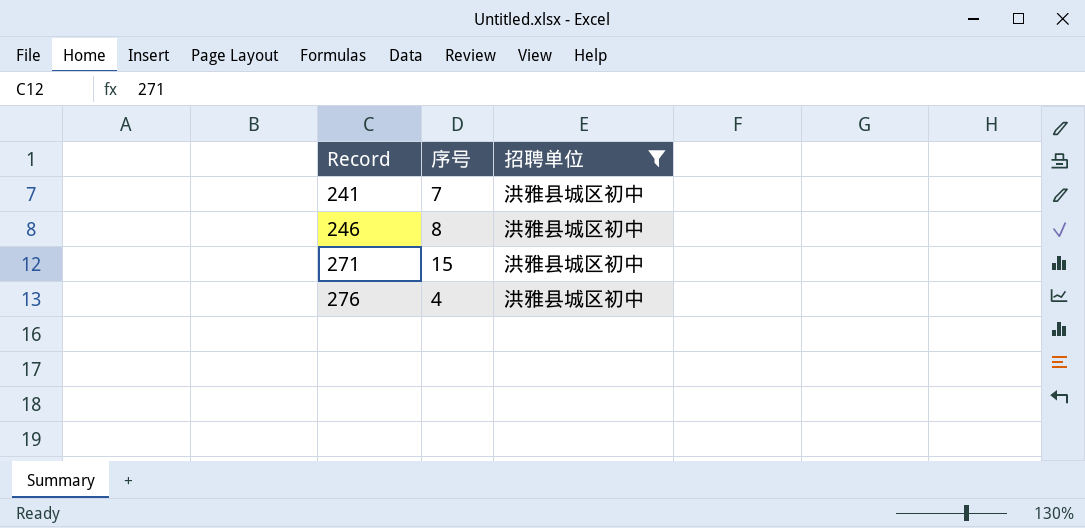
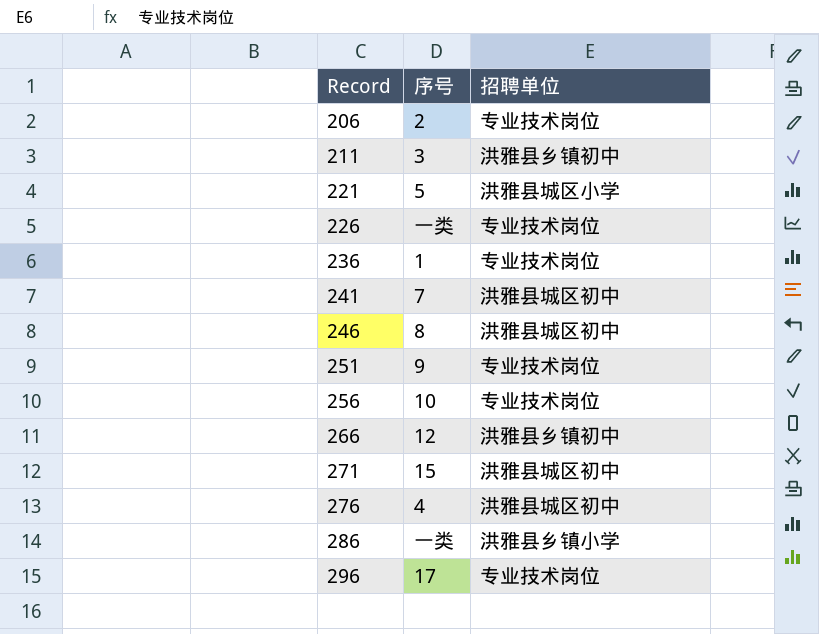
filter: 招聘单位 = 洪雅县城区初中 -> none

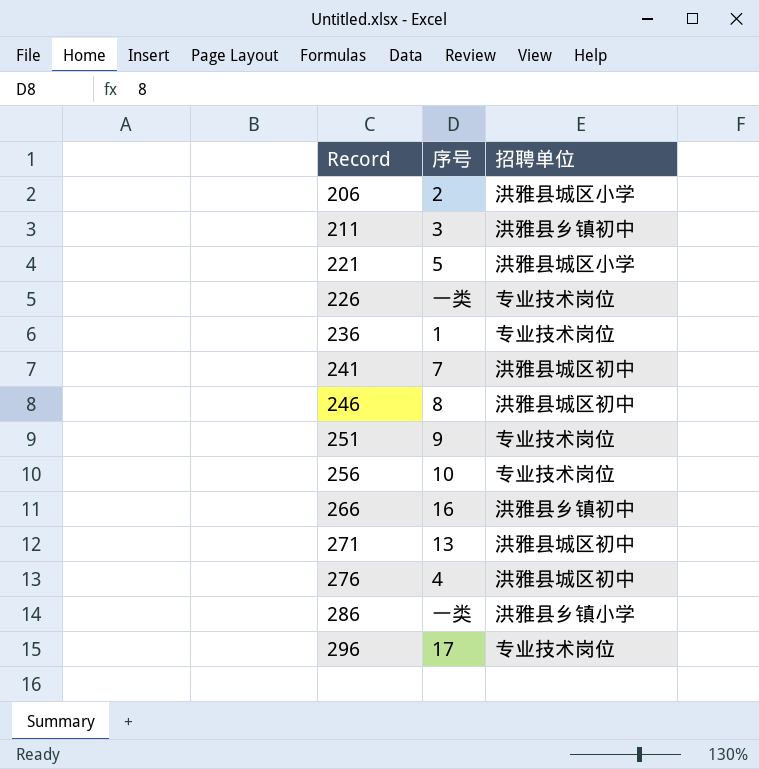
206 | 招聘单位: 专业技术岗位 -> 洪雅县城区小学
266 | 序号: 12 -> 16
271 | 序号: 15 -> 13

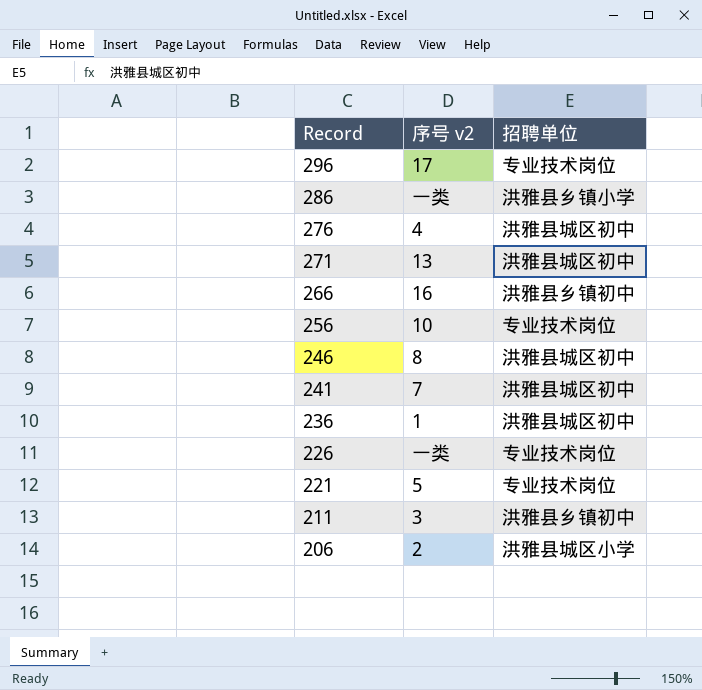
row order: Record ascending -> Record descending
column name: 序号 -> 序号 v2
row 251: 9 | 专业技术岗位 -> none
236 | 招聘单位: 专业技术岗位 -> 洪雅县城区初中
221 | 招聘单位: 洪雅县城区小学 -> 专业技术岗位

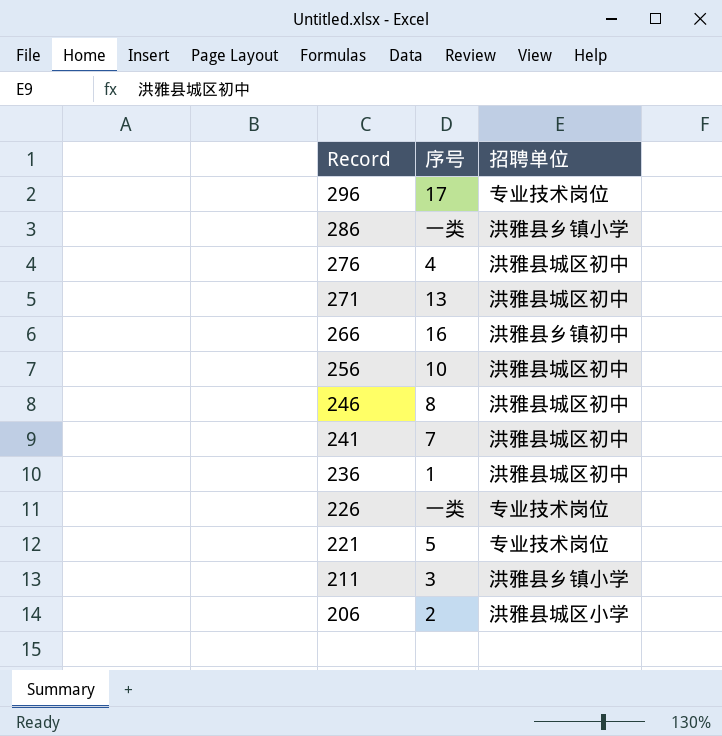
column name: 序号 v2 -> 序号
256 | 招聘单位: 专业技术岗位 -> 洪雅县城区初中
211 | 招聘单位: 洪雅县乡镇初中 -> 洪雅县乡镇小学

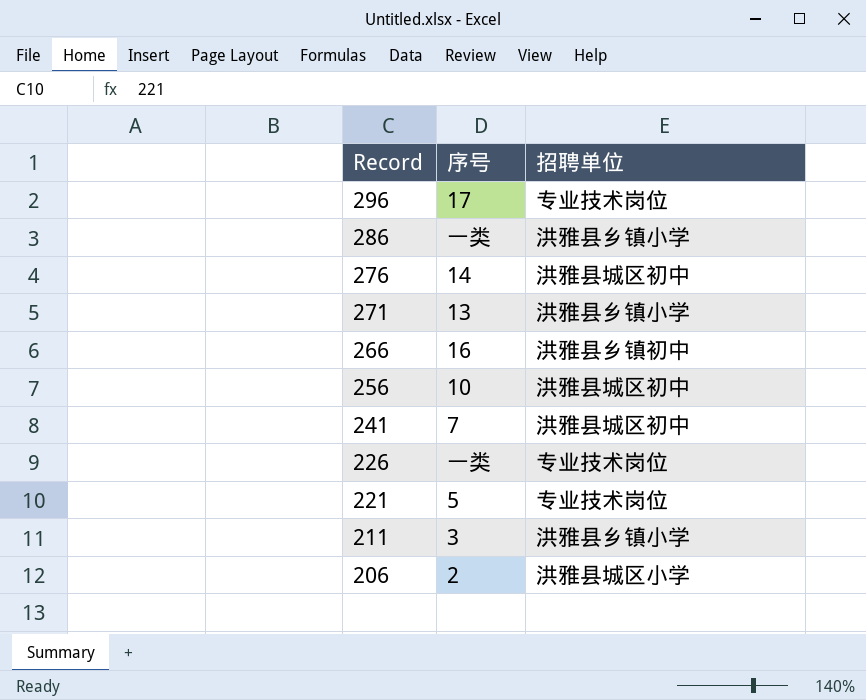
row 246: 8 | 洪雅县城区初中 -> none
row 236: 1 | 洪雅县城区初中 -> none
276 | 序号: 4 -> 14
271 | 招聘单位: 洪雅县城区初中 -> 洪雅县乡镇小学

